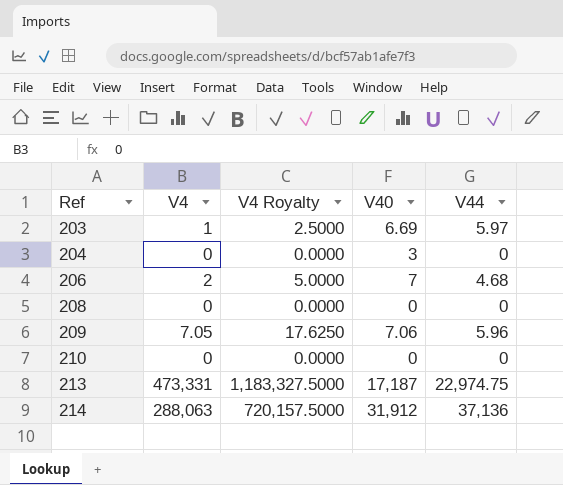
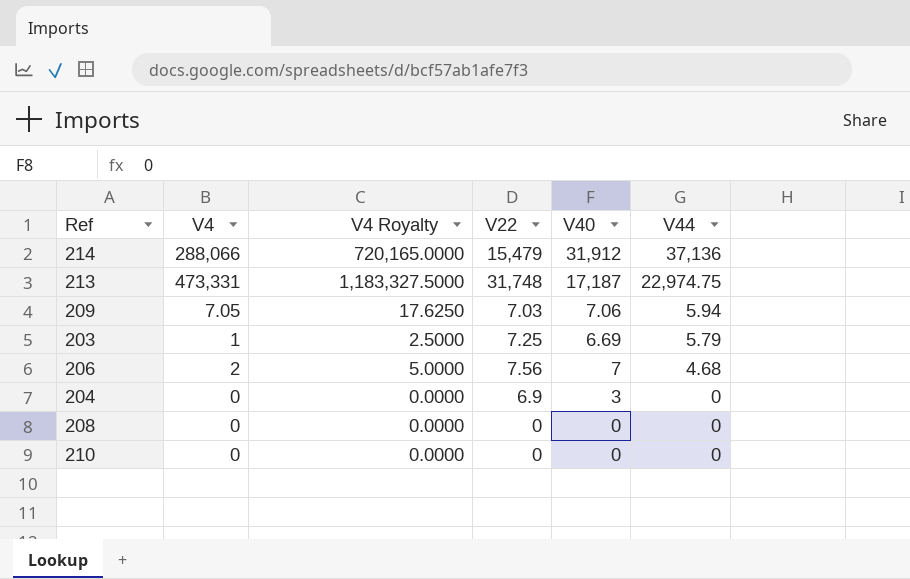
row order: Ref ascending -> V44 descending
column V22 | position: none -> 4
214 | V4: 288,063 -> 288,066
214 | V4 Royalty: 720,157.5000 -> 720,165.0000
209 | V44: 5.96 -> 5.94
203 | V44: 5.97 -> 5.79

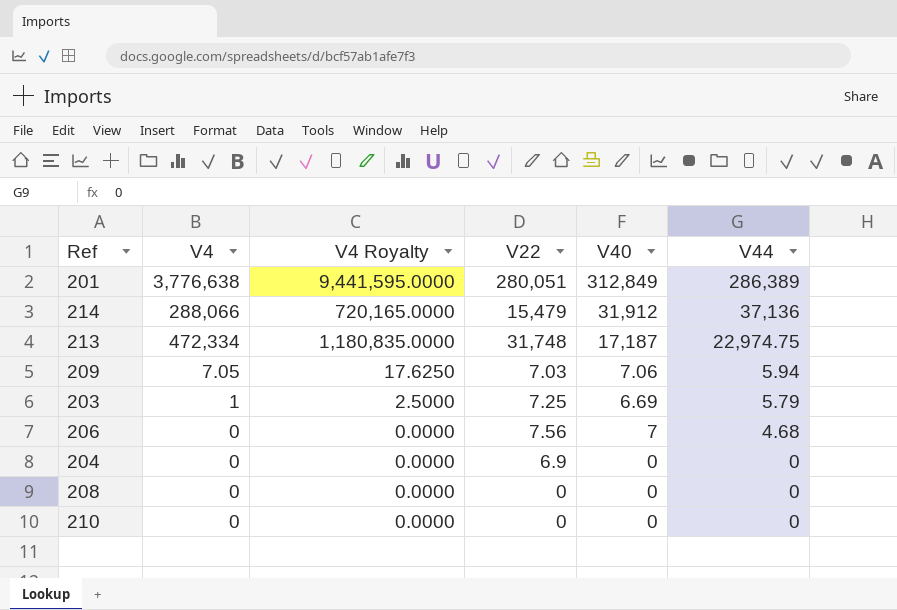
row 201: none -> 3,776,638 | 9,441,595.0000 | 280,051 | 312,849 | 286,389
213 | V4: 473,331 -> 472,334
213 | V4 Royalty: 1,183,327.5000 -> 1,180,835.0000
206 | V4: 2 -> 0
206 | V4 Royalty: 5.0000 -> 0.0000
204 | V40: 3 -> 0

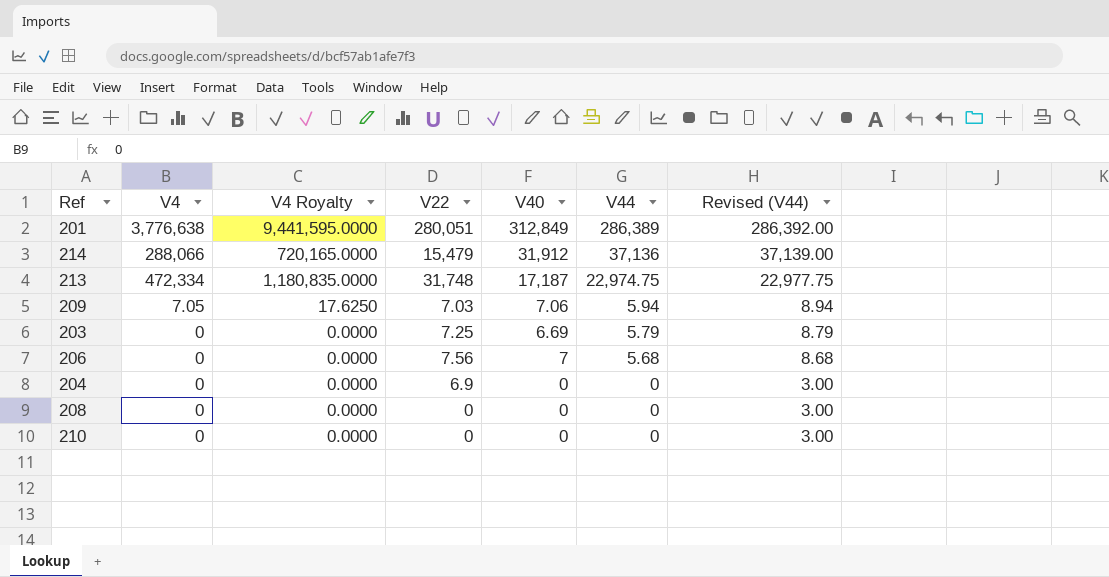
column Revised (V44) | formula: none -> [V44] + 3
203 | V4: 1 -> 0
203 | V4 Royalty: 2.5000 -> 0.0000
206 | V44: 4.68 -> 5.68

